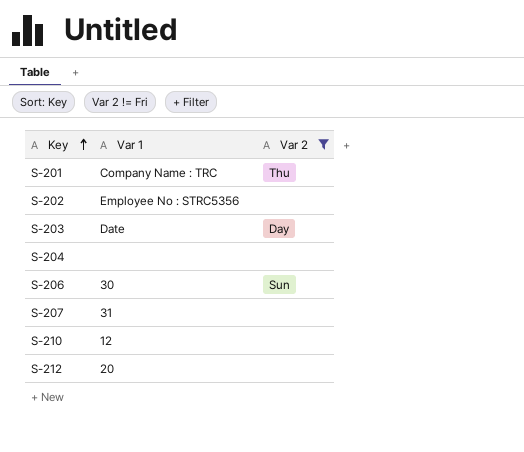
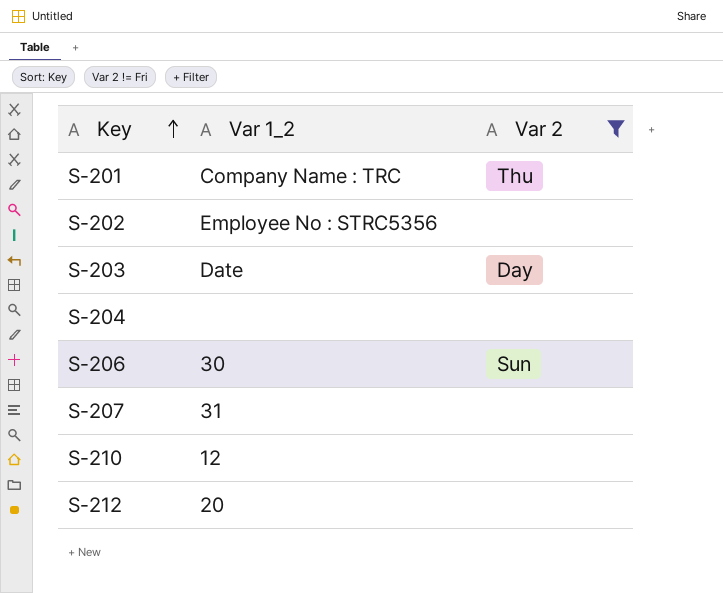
column name: Var 1 -> Var 1_2

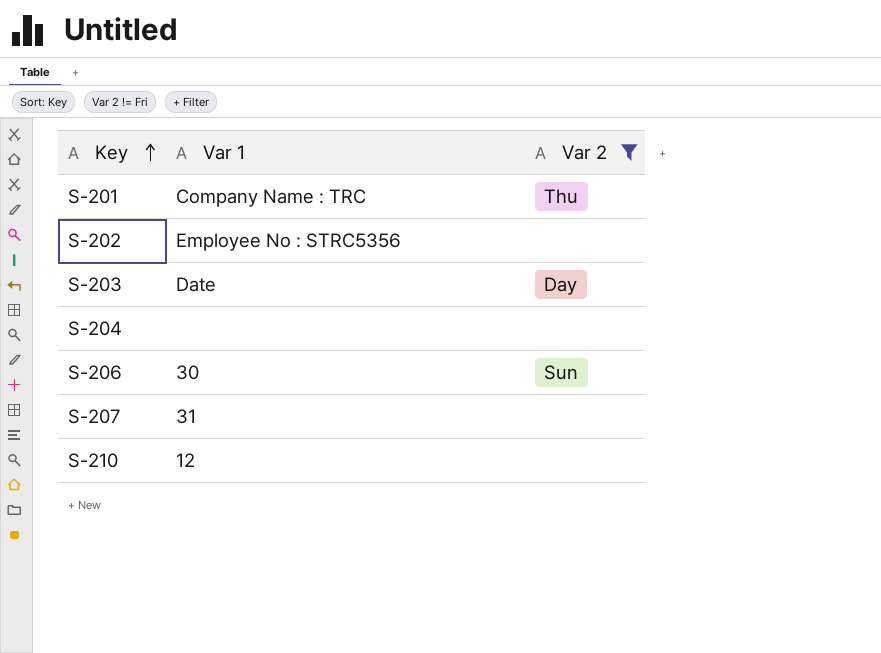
column name: Var 1_2 -> Var 1
row S-212: 20 | none -> none

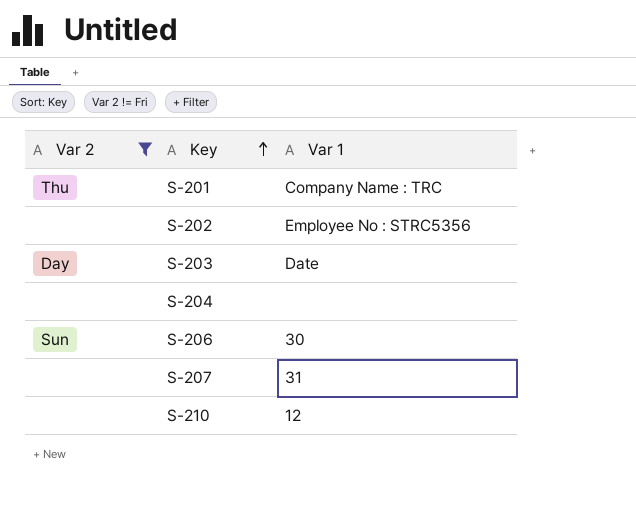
column Var 2 | position: 3 -> 1

